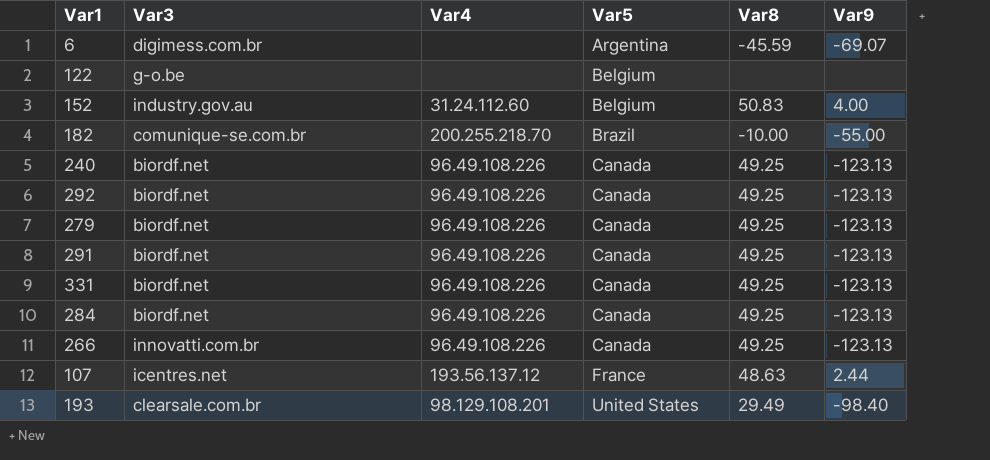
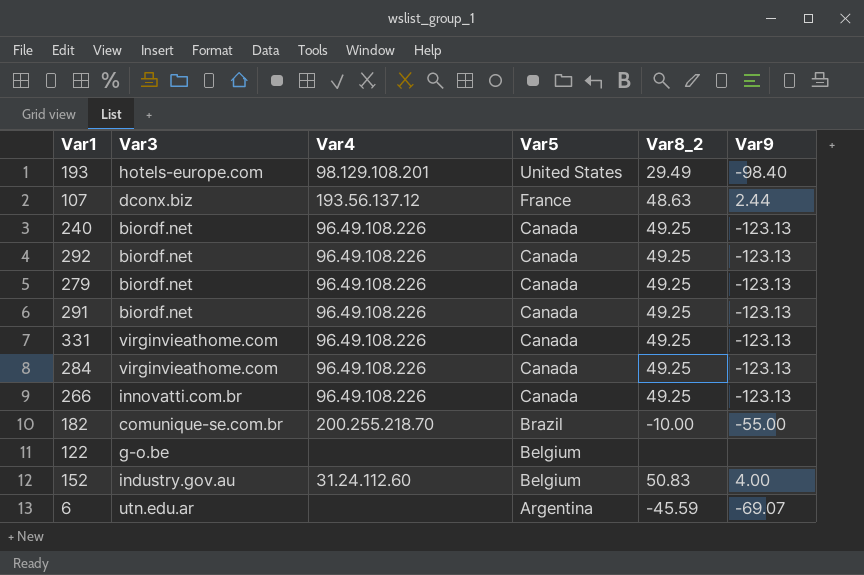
row order: Var5 ascending -> Var5 descending
column name: Var8 -> Var8_2
193 | Var3: clearsale.com.br -> hotels-europe.com
107 | Var3: icentres.net -> dconx.biz
331 | Var3: biordf.net -> virginvieathome.com
284 | Var3: biordf.net -> virginvieathome.com
6 | Var3: digimess.com.br -> utn.edu.ar

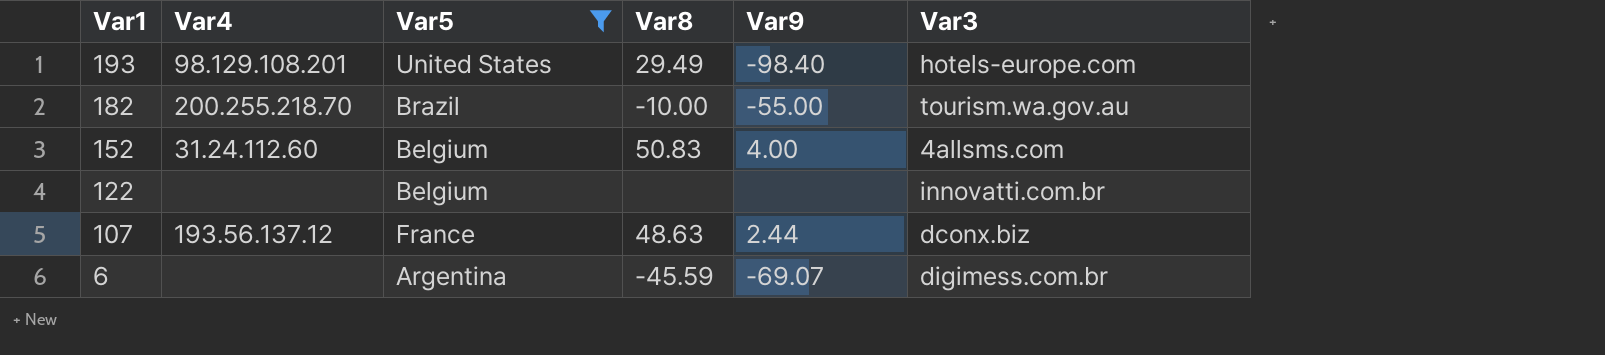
filter: none -> Var5 != Canada
row order: Var5 descending -> Var1 descending
column name: Var8_2 -> Var8
column Var3 | position: 2 -> 6
182 | Var3: comunique-se.com.br -> tourism.wa.gov.au
152 | Var3: industry.gov.au -> 4allsms.com
122 | Var3: g-o.be -> innovatti.com.br
6 | Var3: utn.edu.ar -> digimess.com.br

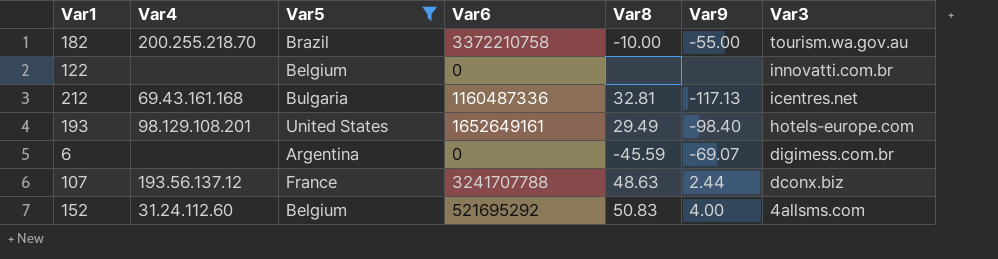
row order: Var1 descending -> Var3 descending
column Var6 | position: none -> 4
row 212: none -> 69.43.161.168 | Bulgaria | 1160487336 | 32.81 | -117.13 | icentres.net

